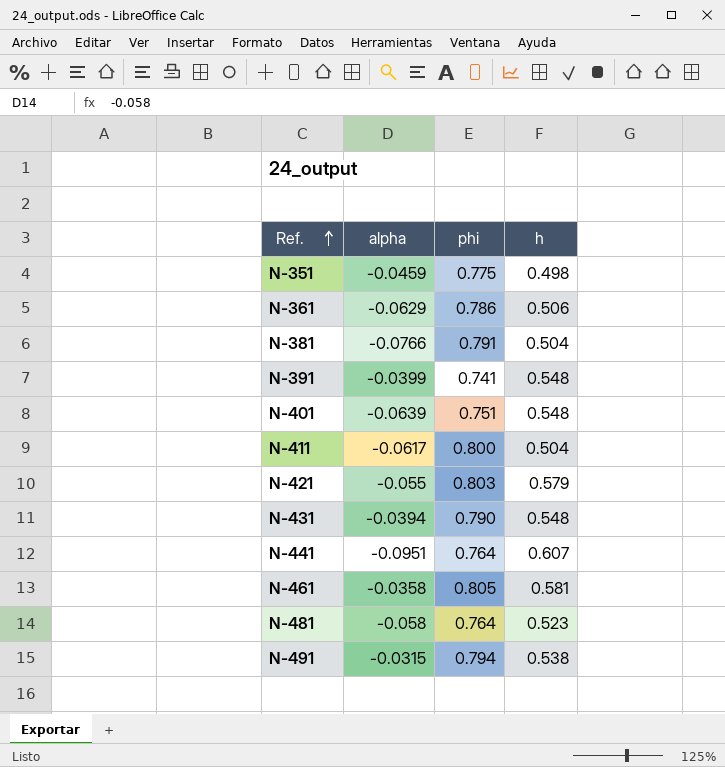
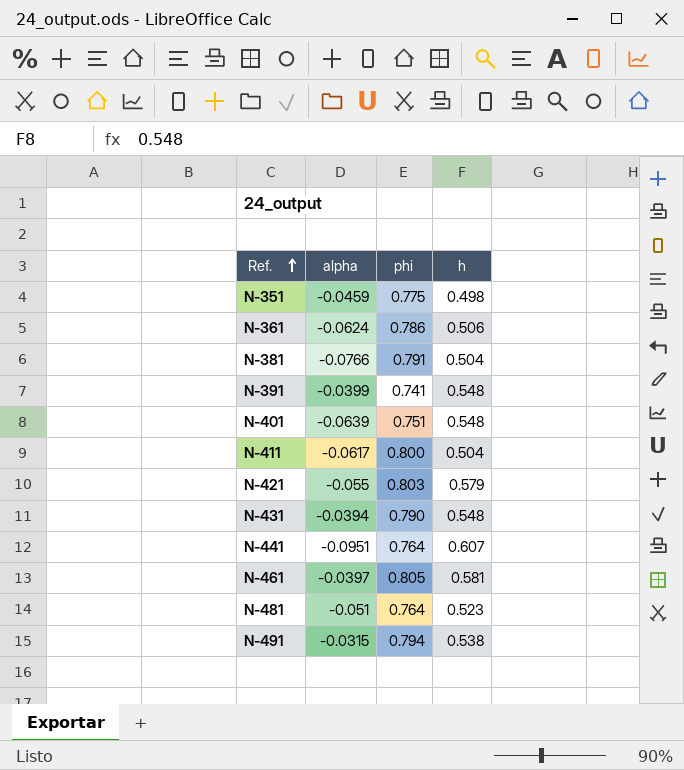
N-361 | alpha: -0.0629 -> -0.0624
N-461 | alpha: -0.0358 -> -0.0397
N-481 | alpha: -0.058 -> -0.051

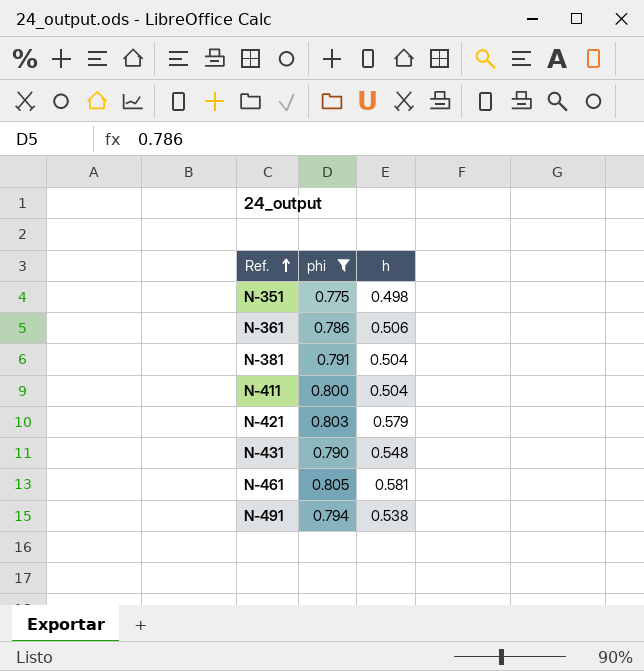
filter: none -> phi >= 0.775
column alpha | position: 2 -> none

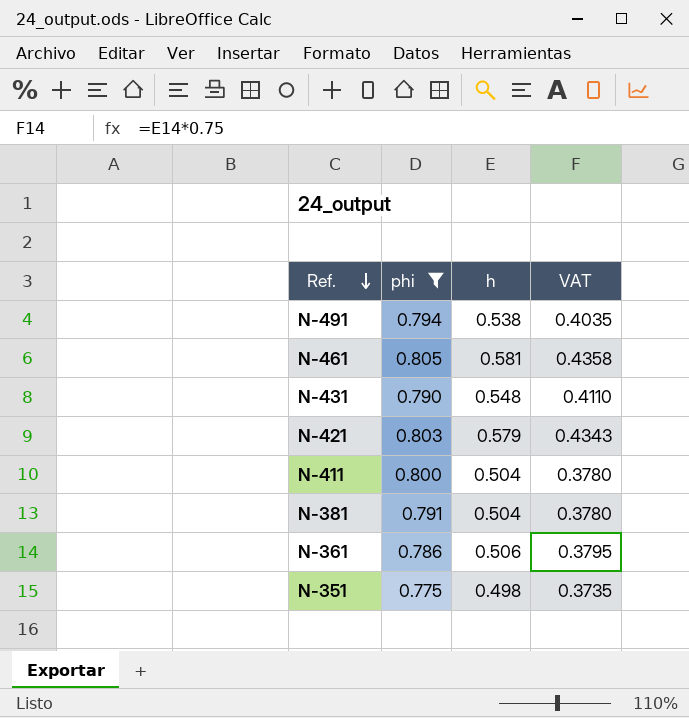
row order: Ref. ascending -> Ref. descending
column VAT | formula: none -> [h] * 0.75

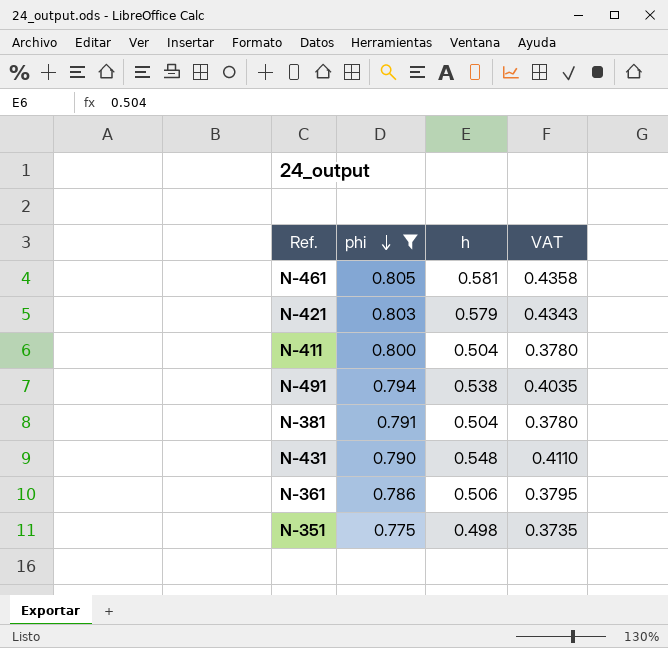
row order: Ref. descending -> phi descending

